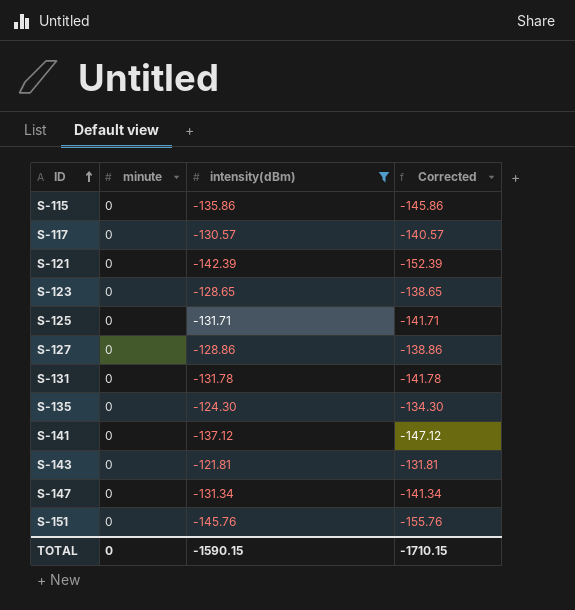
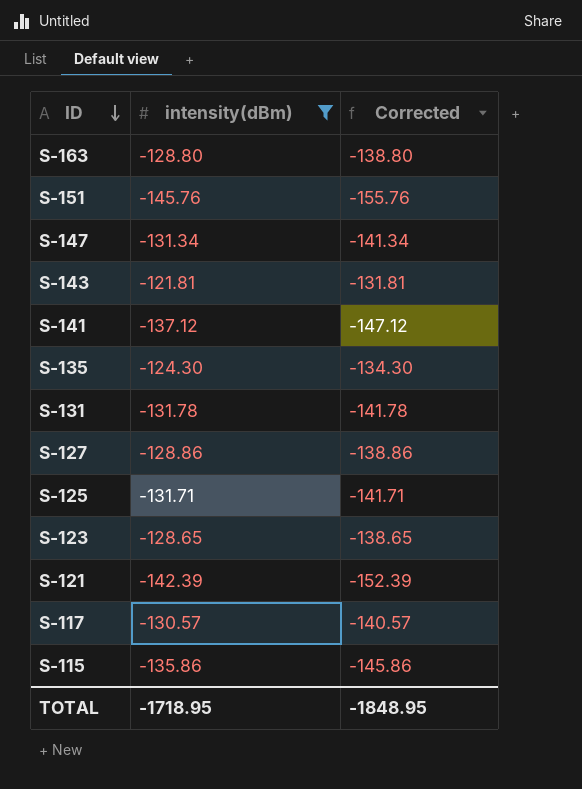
row order: ID ascending -> ID descending
column minute | position: 2 -> none
row S-163: none -> -128.80 | -138.80
TOTAL | intensity(dBm): -1590.15 -> -1718.95
TOTAL | Corrected: -1710.15 -> -1848.95

